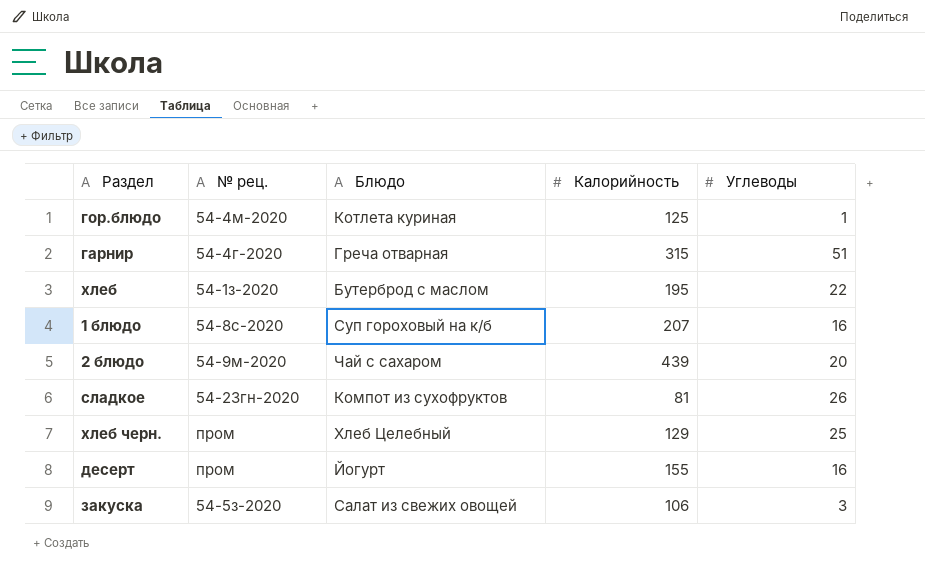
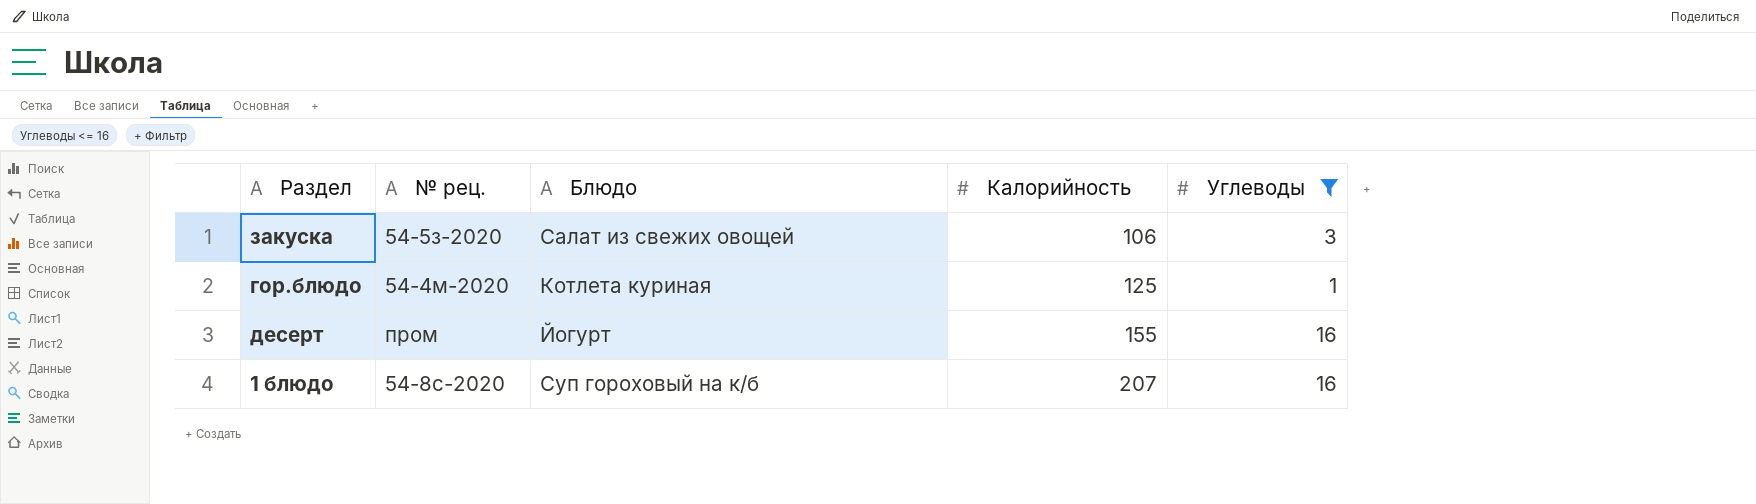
filter: none -> Углеводы <= 16
row order: none -> Калорийность ascending

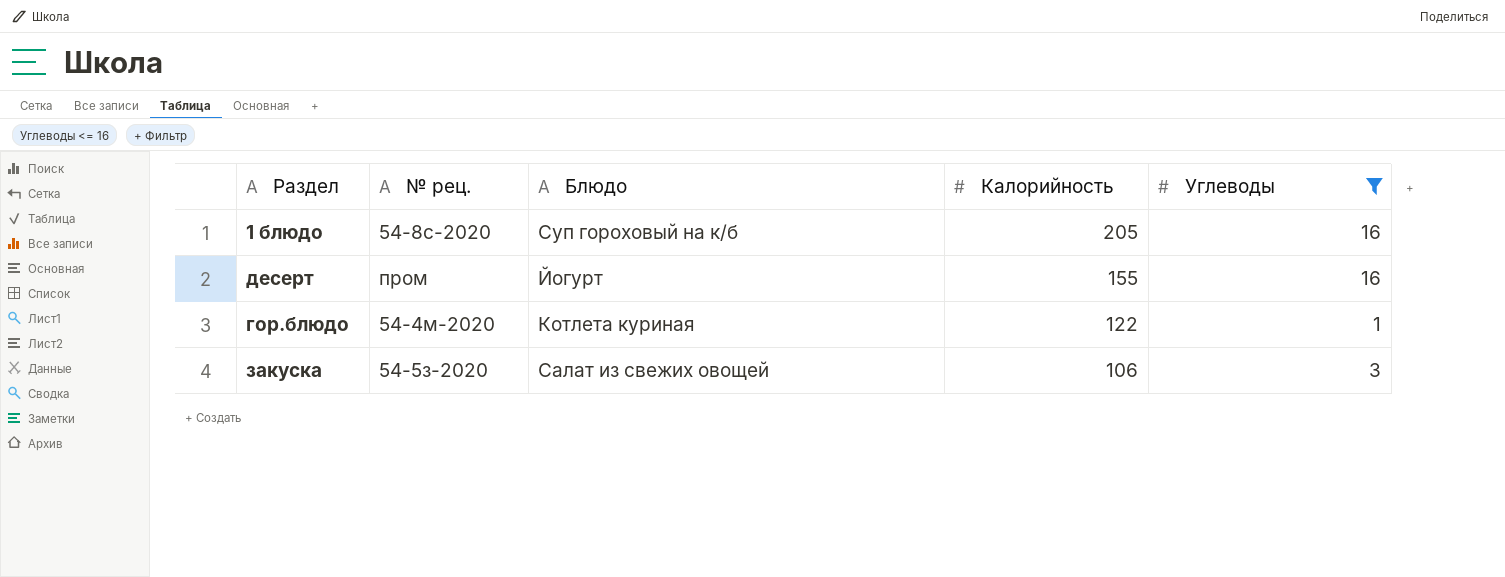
row order: Калорийность ascending -> Калорийность descending
1 блюдо | Калорийность: 207 -> 205
гор.блюдо | Калорийность: 125 -> 122

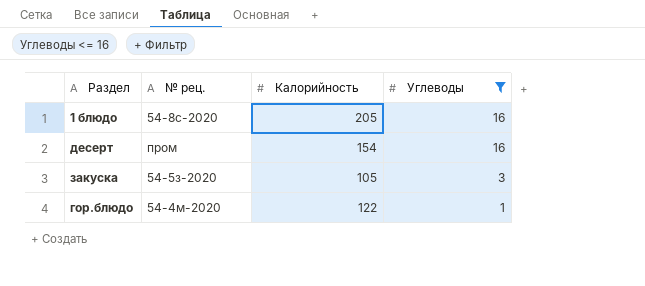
row order: Калорийность descending -> Углеводы descending
column Блюдо | position: 3 -> none
десерт | Калорийность: 155 -> 154
закуска | Калорийность: 106 -> 105

